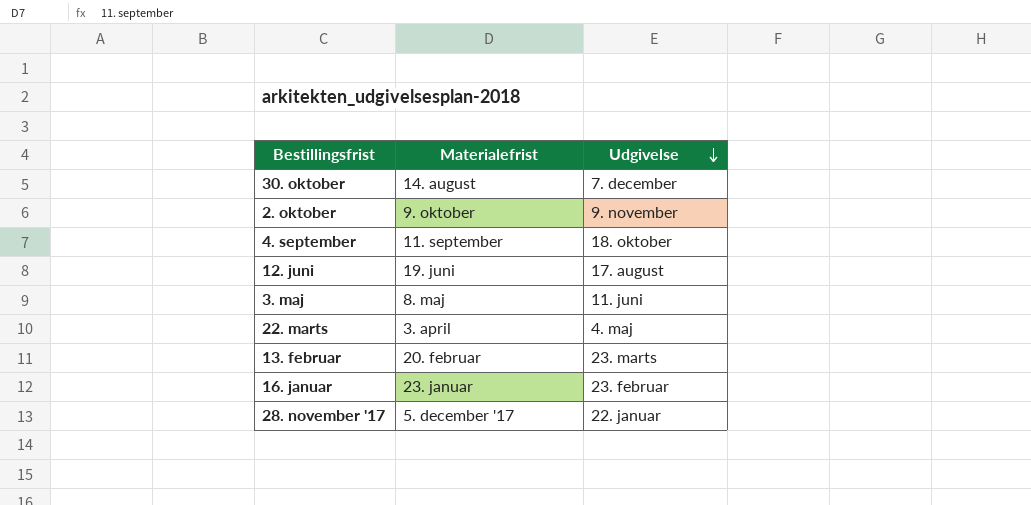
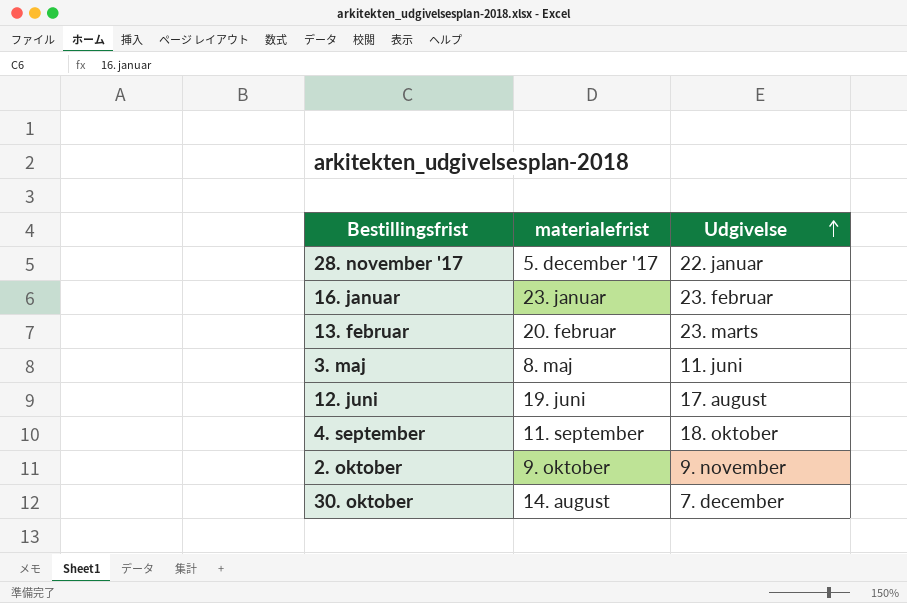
row order: Udgivelse descending -> Udgivelse ascending
column name: Materialefrist -> materialefrist
row 22. marts: 3. april | 4. maj -> none

